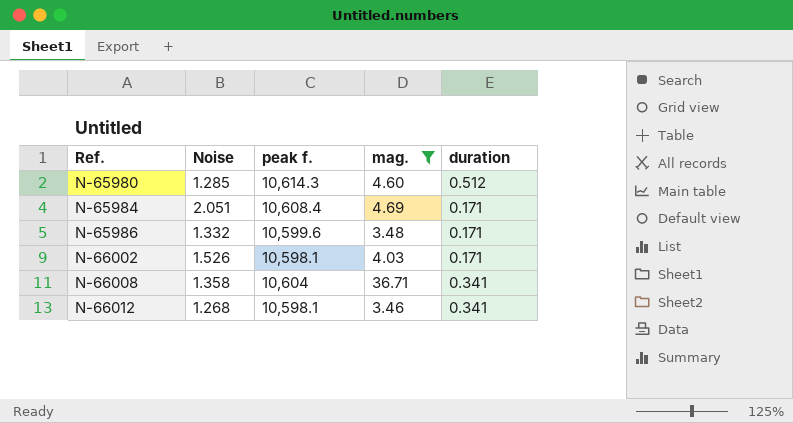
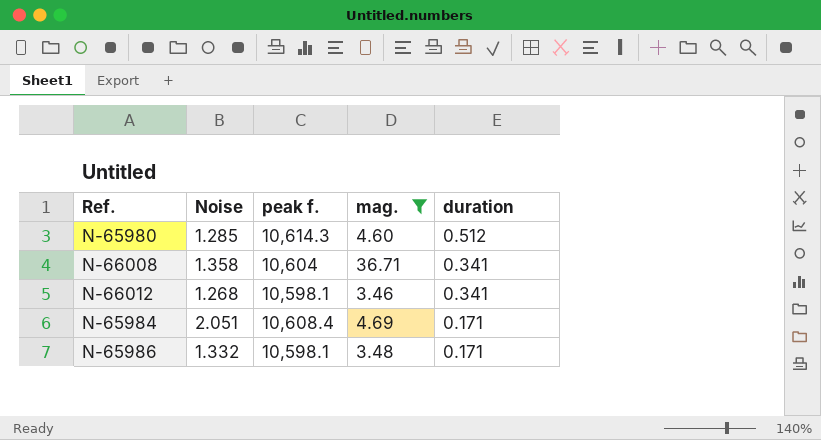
row order: Ref. ascending -> duration descending
row N-66002: 1.526 | 10,598.1 | 4.03 | 0.171 -> none
N-65986 | peak f.: 10,599.6 -> 10,598.1

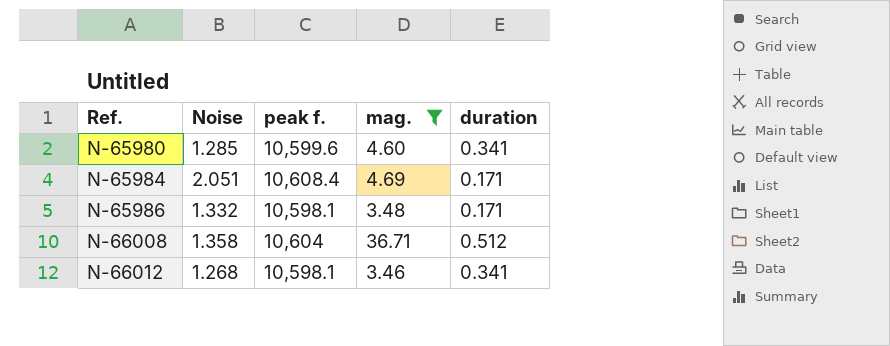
row order: duration descending -> Ref. ascending
N-65980 | peak f.: 10,614.3 -> 10,599.6
N-65980 | duration: 0.512 -> 0.341
N-66008 | duration: 0.341 -> 0.512

